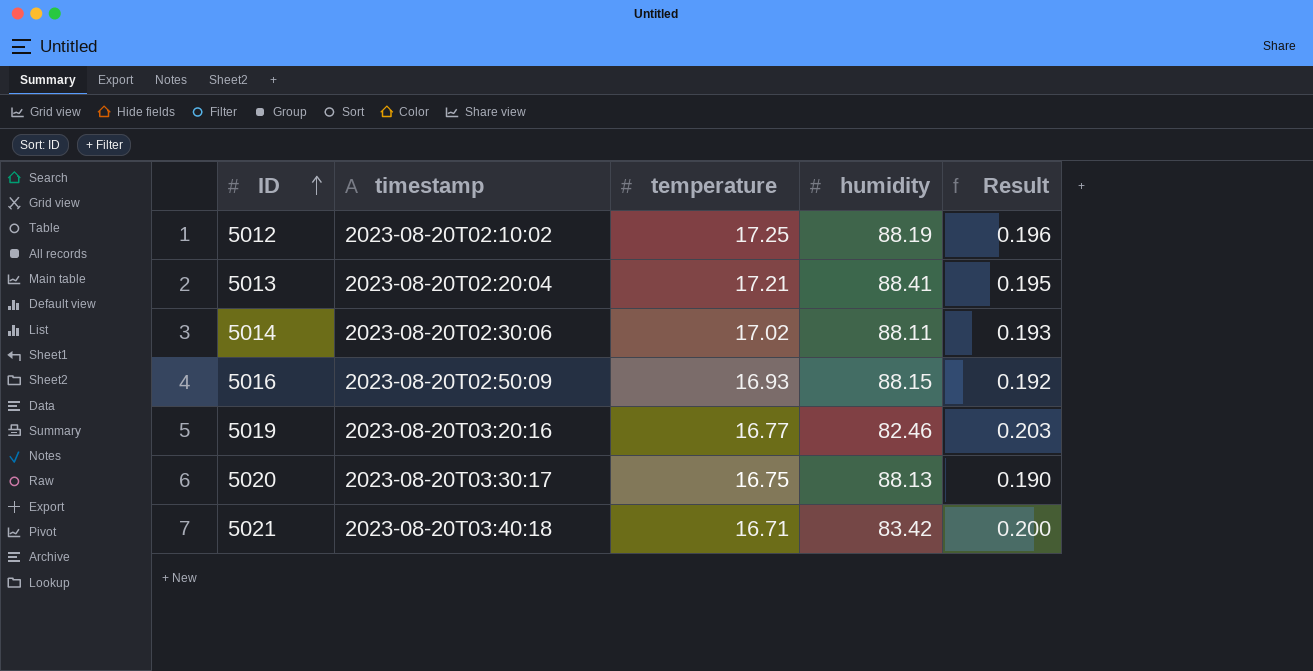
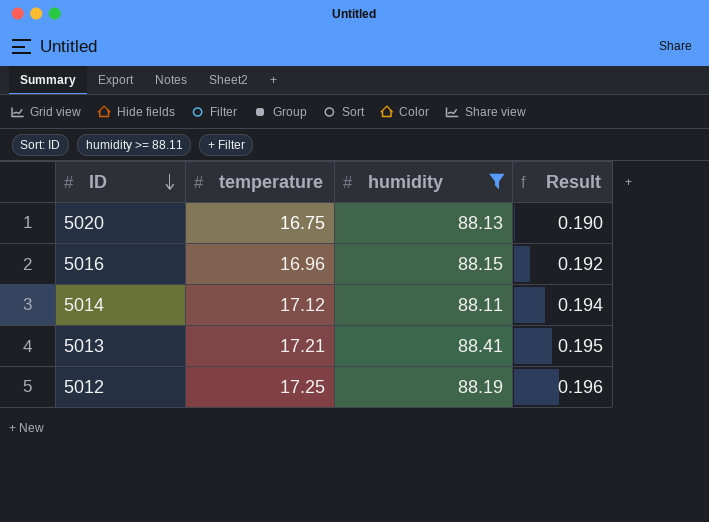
filter: none -> humidity >= 88.11
row order: ID ascending -> ID descending
column timestamp | position: 2 -> none
5016 | temperature: 16.93 -> 16.96
5014 | temperature: 17.02 -> 17.12
5014 | Result: 0.193 -> 0.194

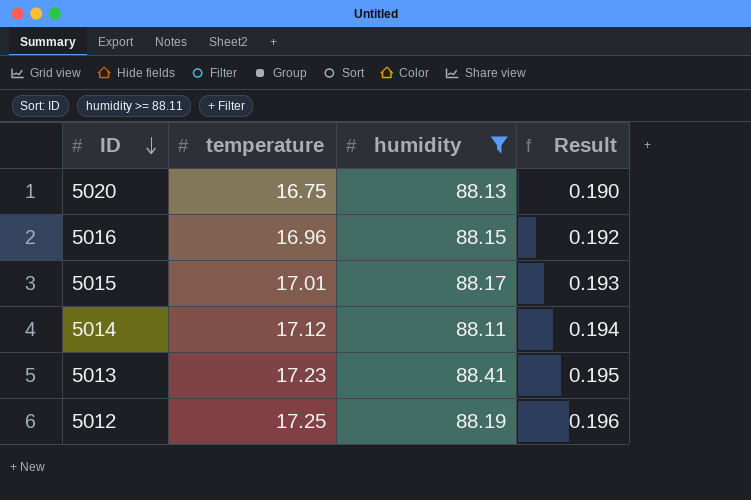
row 5015: none -> 17.01 | 88.17 | 0.193
5013 | temperature: 17.21 -> 17.23

